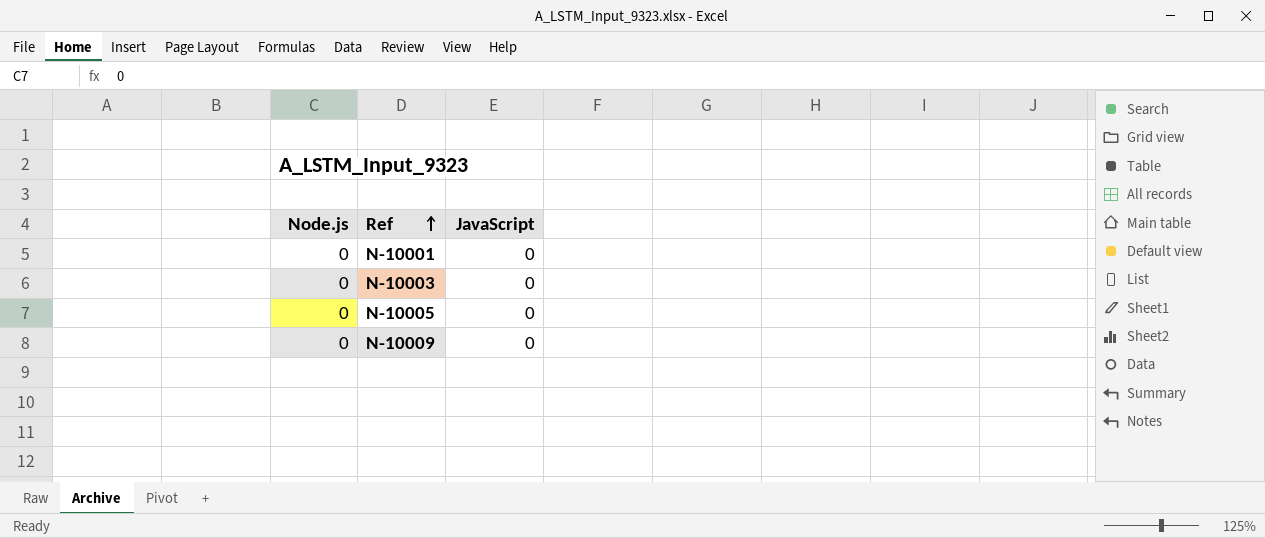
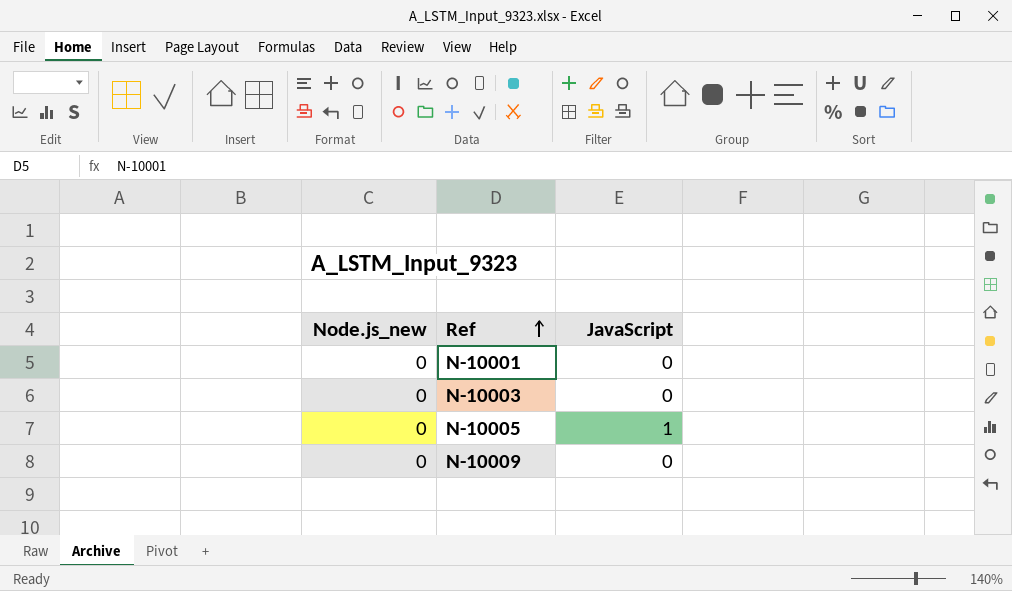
column name: Node.js -> Node.js_new
N-10005 | JavaScript: 0 -> 1

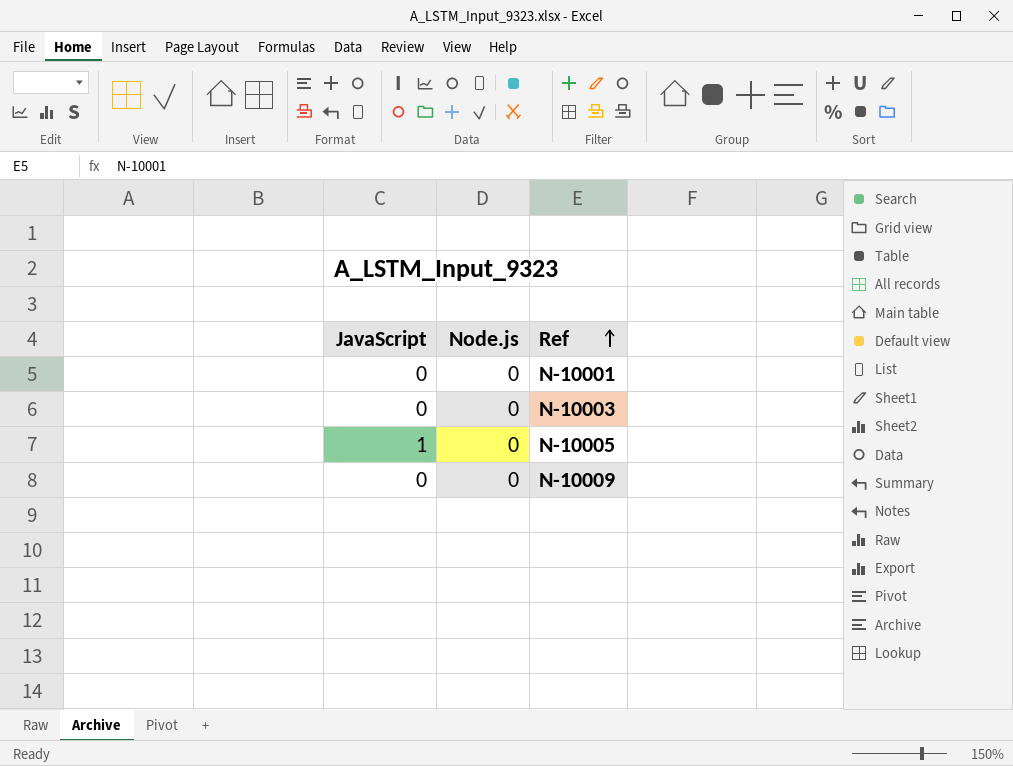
column JavaScript | position: 3 -> 1
column name: Node.js_new -> Node.js

